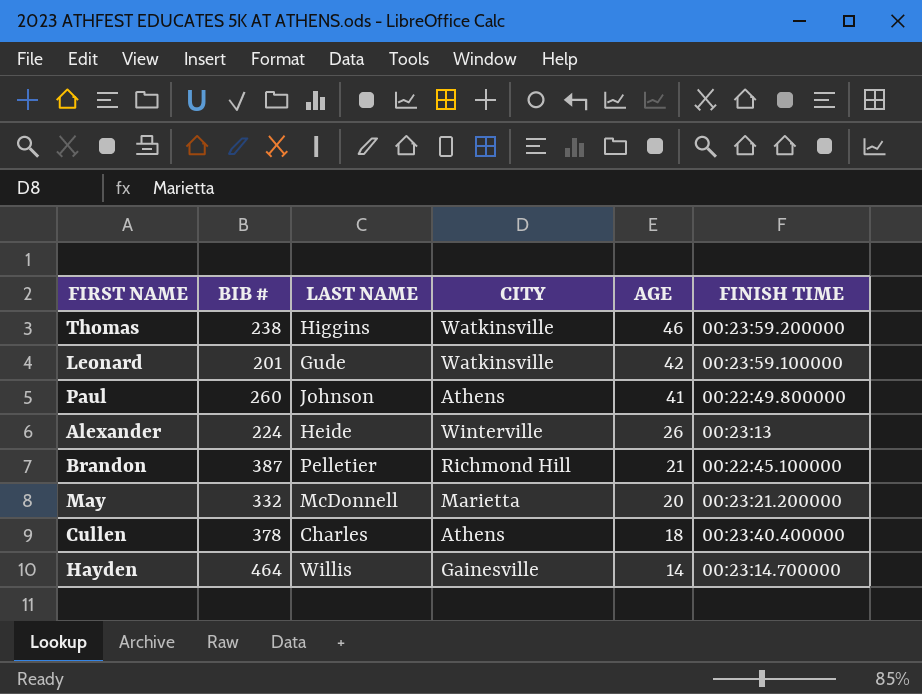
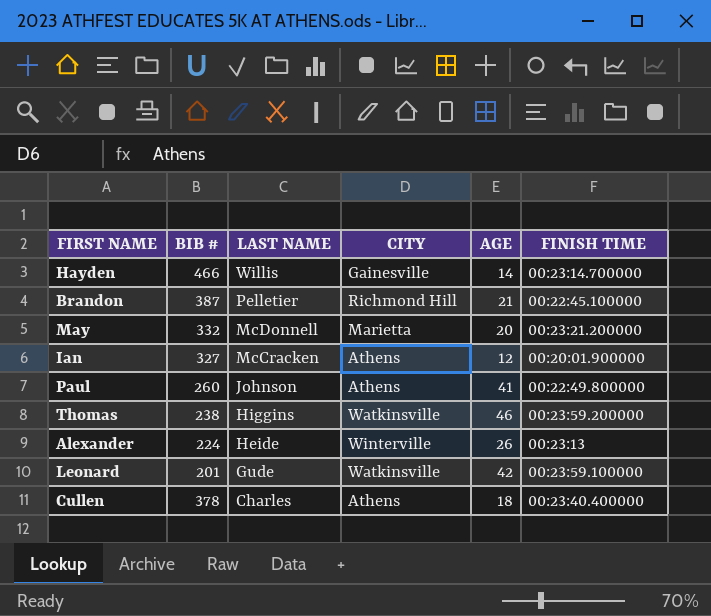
row order: AGE descending -> LAST NAME descending
Hayden | BIB #: 464 -> 466
row Ian: none -> 327 | McCracken | Athens | 12 | 00:20:01.900000

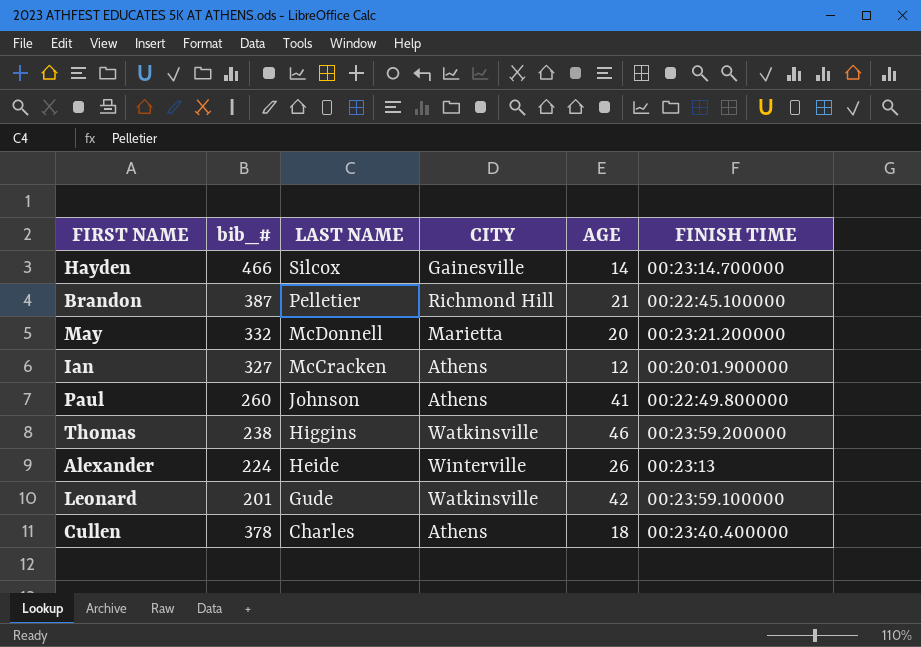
column name: BIB # -> bib_#
Hayden | LAST NAME: Willis -> Silcox

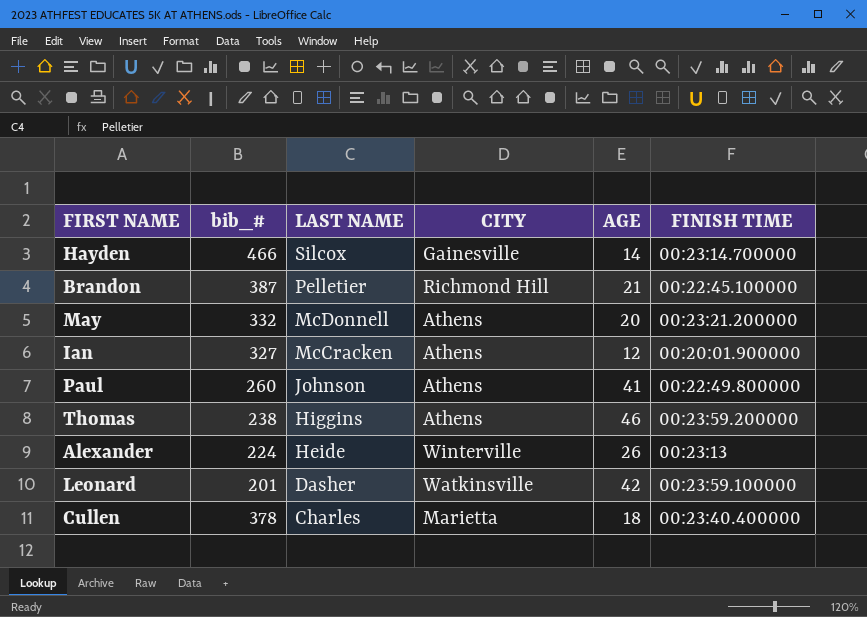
May | CITY: Marietta -> Athens
Thomas | CITY: Watkinsville -> Athens
Leonard | LAST NAME: Gude -> Dasher
Cullen | CITY: Athens -> Marietta

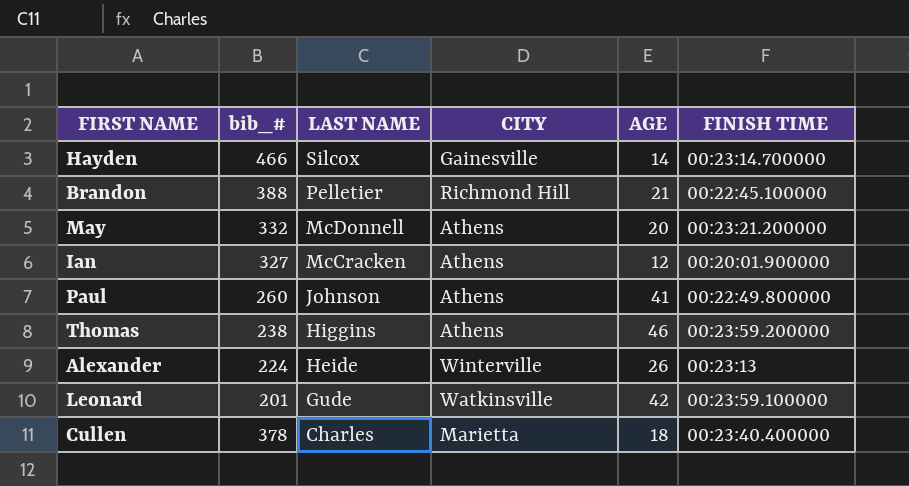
Brandon | bib_#: 387 -> 388
Leonard | LAST NAME: Dasher -> Gude

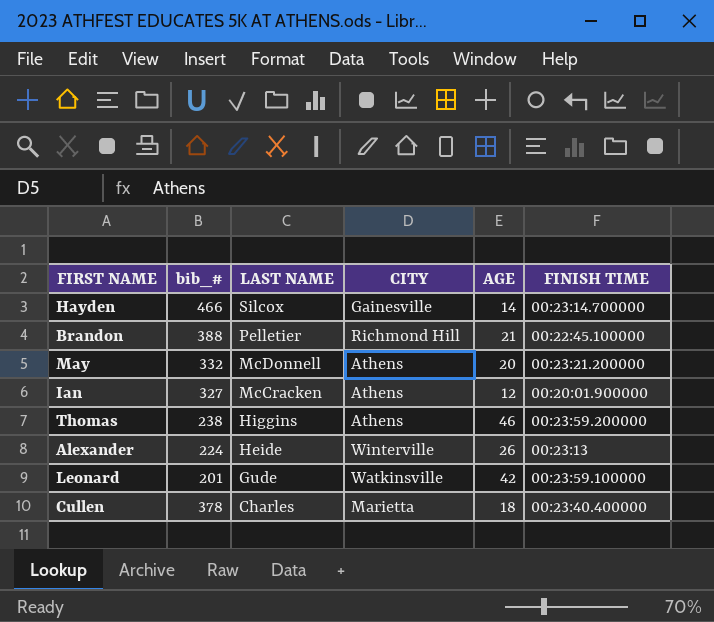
row Paul: 260 | Johnson | Athens | 41 | 00:22:49.800000 -> none

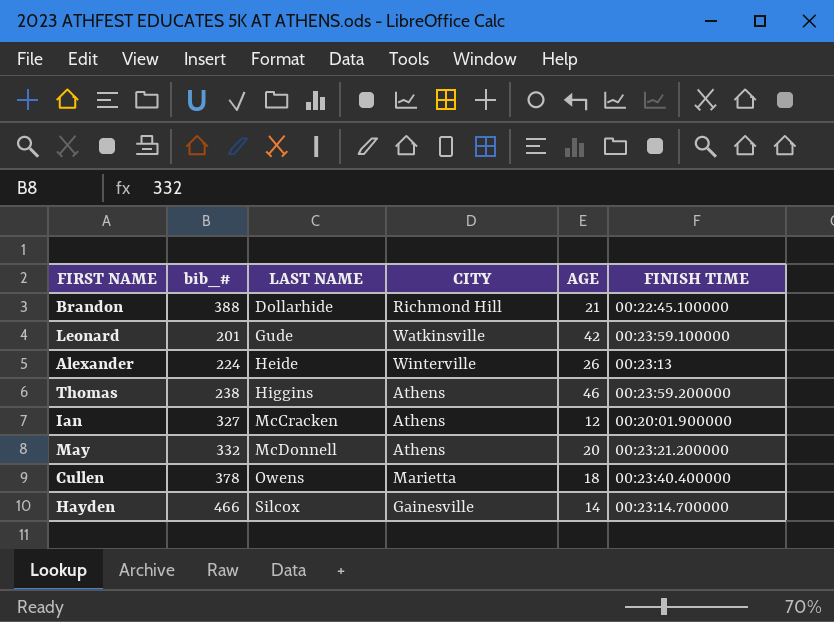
row order: LAST NAME descending -> LAST NAME ascending
Brandon | LAST NAME: Pelletier -> Dollarhide
Cullen | LAST NAME: Charles -> Owens

